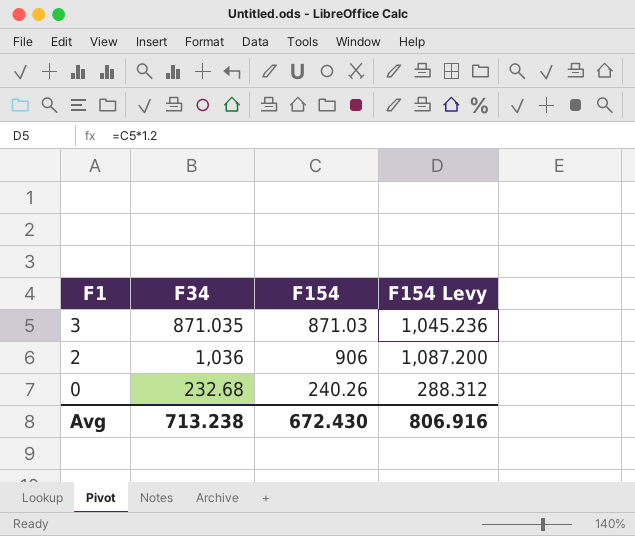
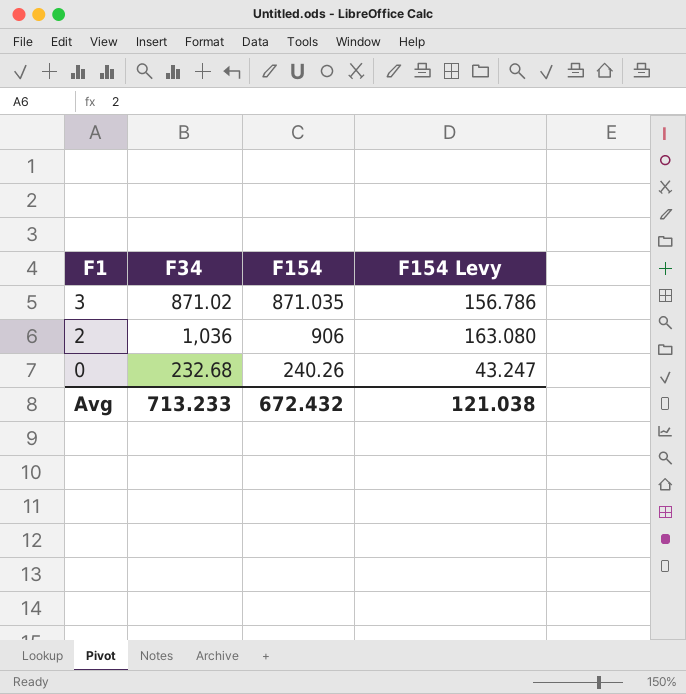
column F154 Levy | formula: [F154] * 1.2 -> [F154] * 0.18
3 | F34: 871.035 -> 871.02
3 | F154: 871.03 -> 871.035
Avg | F34: 713.238 -> 713.233
Avg | F154: 672.430 -> 672.432
Avg | F154 Levy: 806.916 -> 121.038

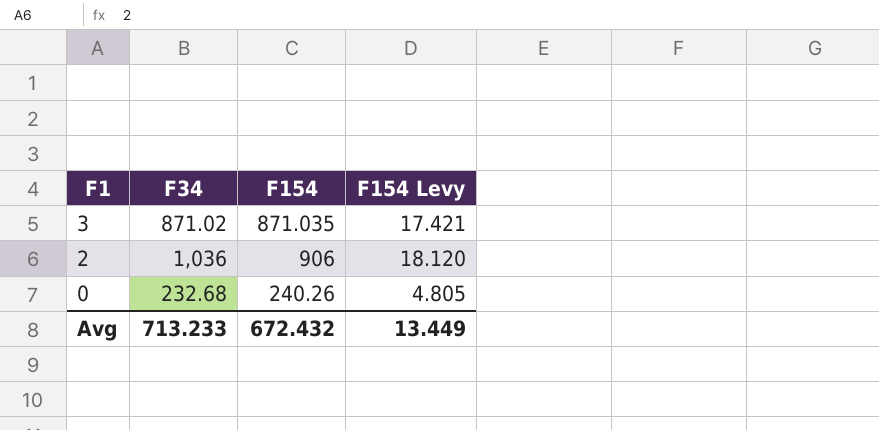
column F154 Levy | formula: [F154] * 0.18 -> [F154] * 0.02
Avg | F154 Levy: 121.038 -> 13.449

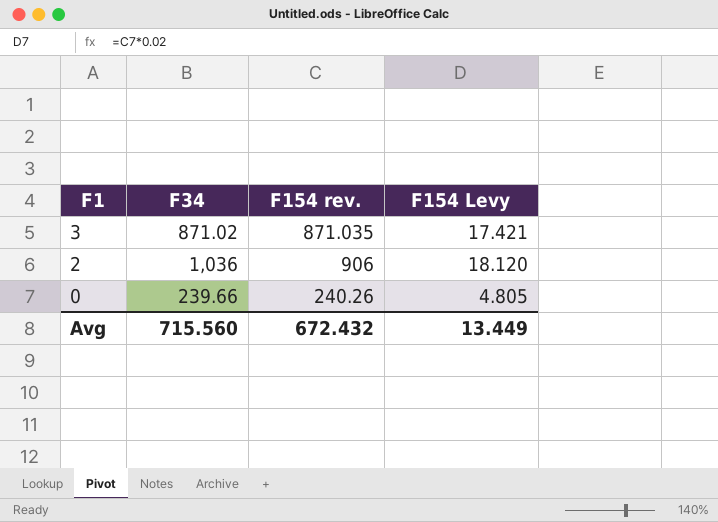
column name: F154 -> F154 rev.
0 | F34: 232.68 -> 239.66
Avg | F34: 713.233 -> 715.560

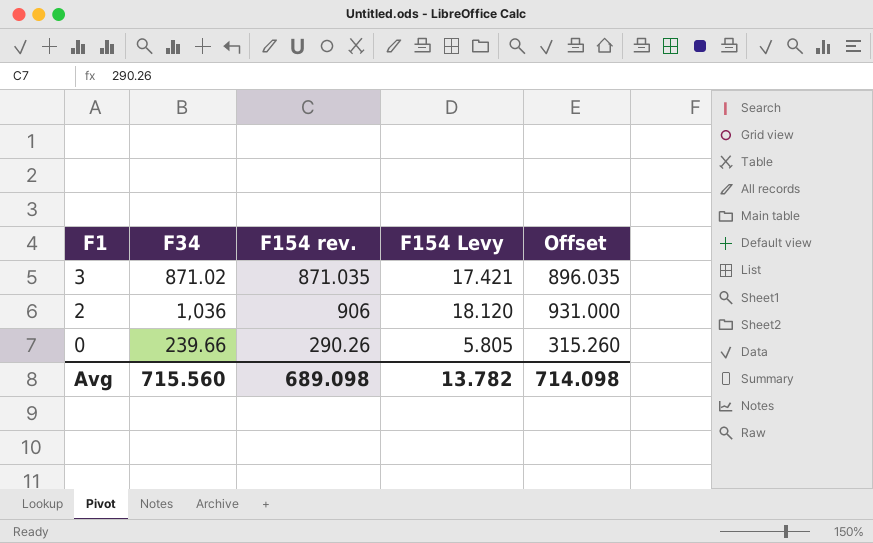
column Offset | formula: none -> [F154 rev.] + 25
0 | F154 rev.: 240.26 -> 290.26
0 | F154 Levy: 4.805 -> 5.805
Avg | F154 rev.: 672.432 -> 689.098
Avg | F154 Levy: 13.449 -> 13.782

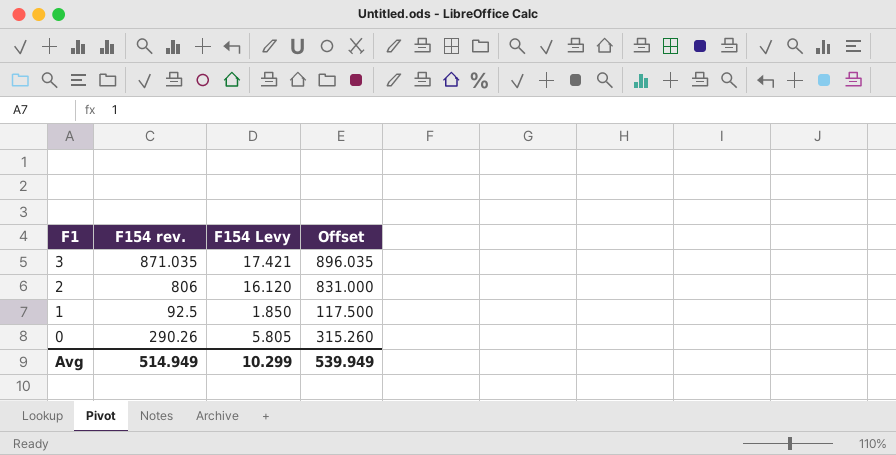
column F34 | position: 2 -> none
2 | F154 rev.: 906 -> 806
2 | F154 Levy: 18.120 -> 16.120
2 | Offset: 931.000 -> 831.000
row 1: none -> 92.5 | 1.850 | 117.500
Avg | F154 rev.: 689.098 -> 514.949
Avg | F154 Levy: 13.782 -> 10.299
Avg | Offset: 714.098 -> 539.949

